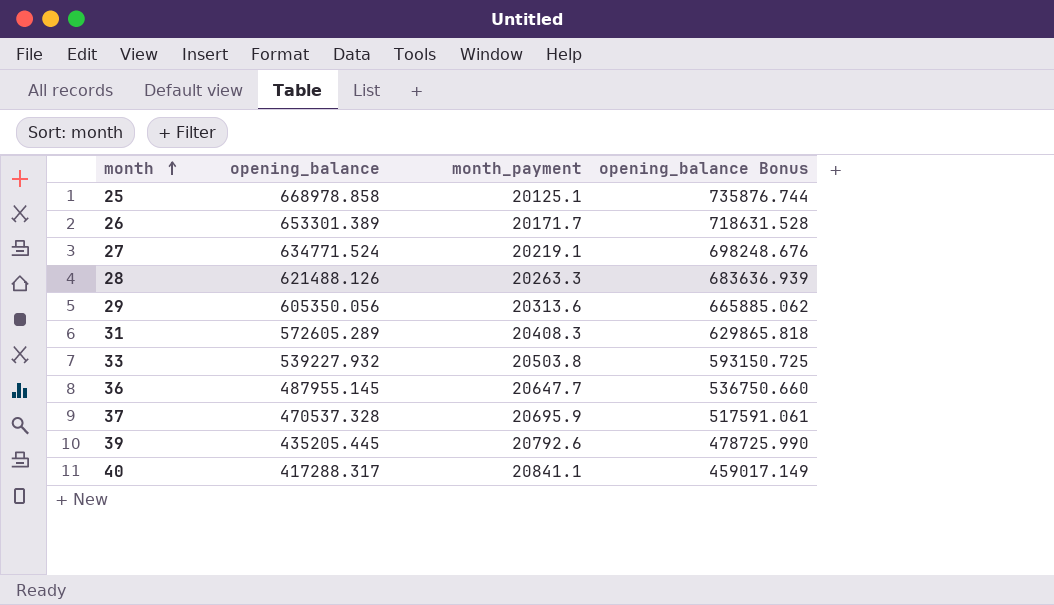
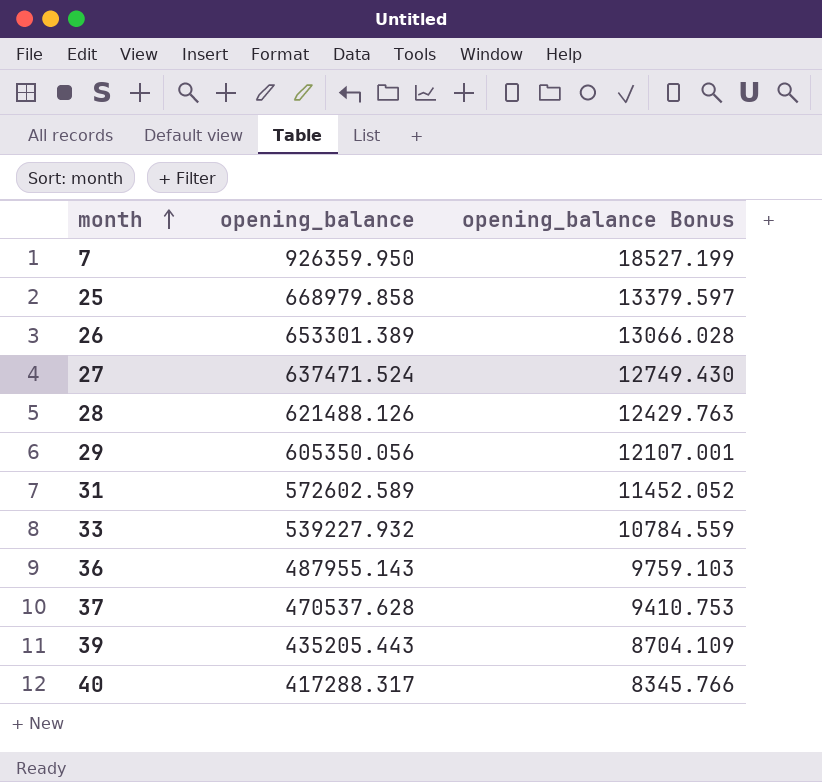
column month_payment | position: 3 -> none
column opening_balance Bonus | formula: [opening_balance] * 1.1 -> [opening_balance] * 0.02
row 7: none -> 926359.950 | 18527.199
25 | opening_balance: 668978.858 -> 668979.858
27 | opening_balance: 634771.524 -> 637471.524
31 | opening_balance: 572605.289 -> 572602.589
36 | opening_balance: 487955.145 -> 487955.143
37 | opening_balance: 470537.328 -> 470537.628
39 | opening_balance: 435205.445 -> 435205.443

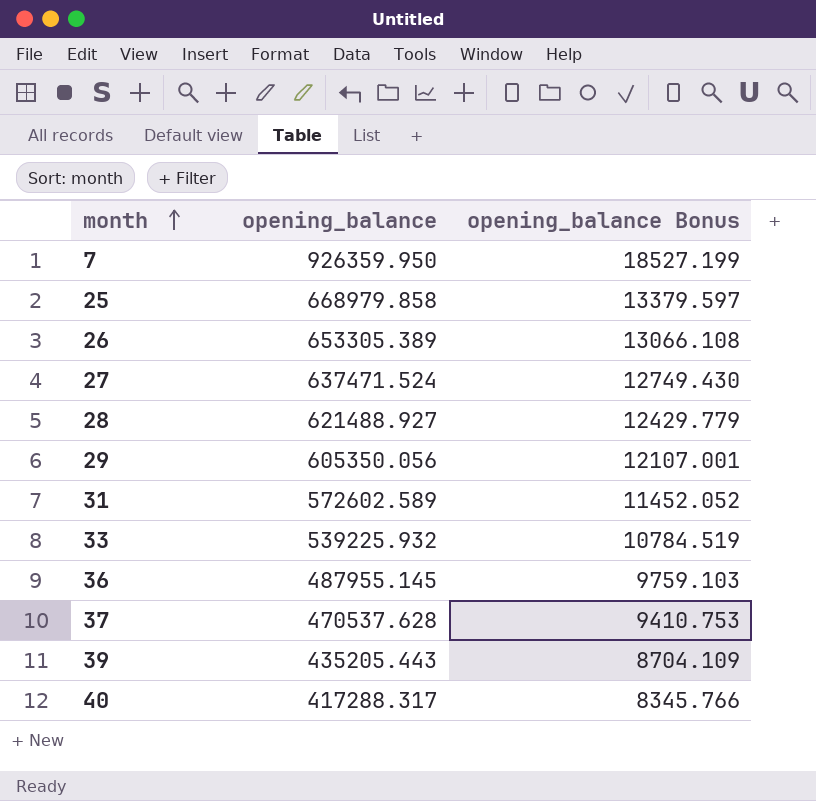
26 | opening_balance: 653301.389 -> 653305.389
26 | opening_balance Bonus: 13066.028 -> 13066.108
28 | opening_balance: 621488.126 -> 621488.927
28 | opening_balance Bonus: 12429.763 -> 12429.779
33 | opening_balance: 539227.932 -> 539225.932
33 | opening_balance Bonus: 10784.559 -> 10784.519
36 | opening_balance: 487955.143 -> 487955.145

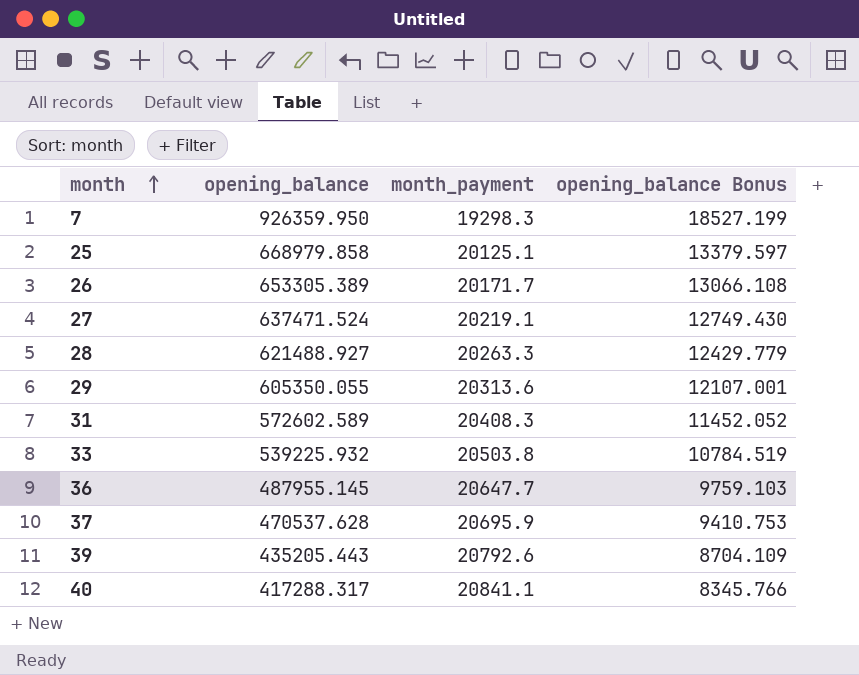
column month_payment | position: none -> 3
29 | opening_balance: 605350.056 -> 605350.055

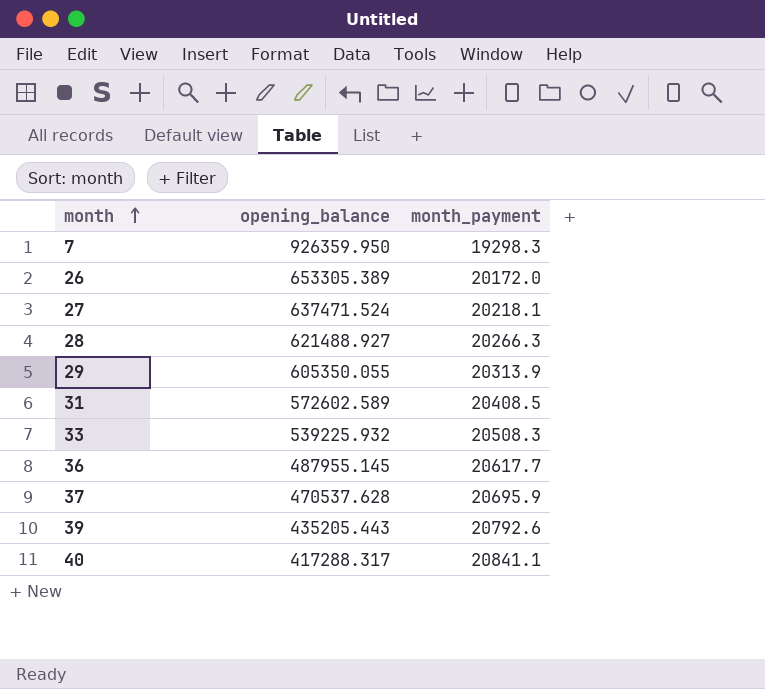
column opening_balance Bonus | formula: [opening_balance] * 0.02 -> none
row 25: 668979.858 | 20125.1 | 13379.597 -> none
26 | month_payment: 20171.7 -> 20172.0
27 | month_payment: 20219.1 -> 20218.1
28 | month_payment: 20263.3 -> 20266.3
29 | month_payment: 20313.6 -> 20313.9
31 | month_payment: 20408.3 -> 20408.5
33 | month_payment: 20503.8 -> 20508.3
36 | month_payment: 20647.7 -> 20617.7

